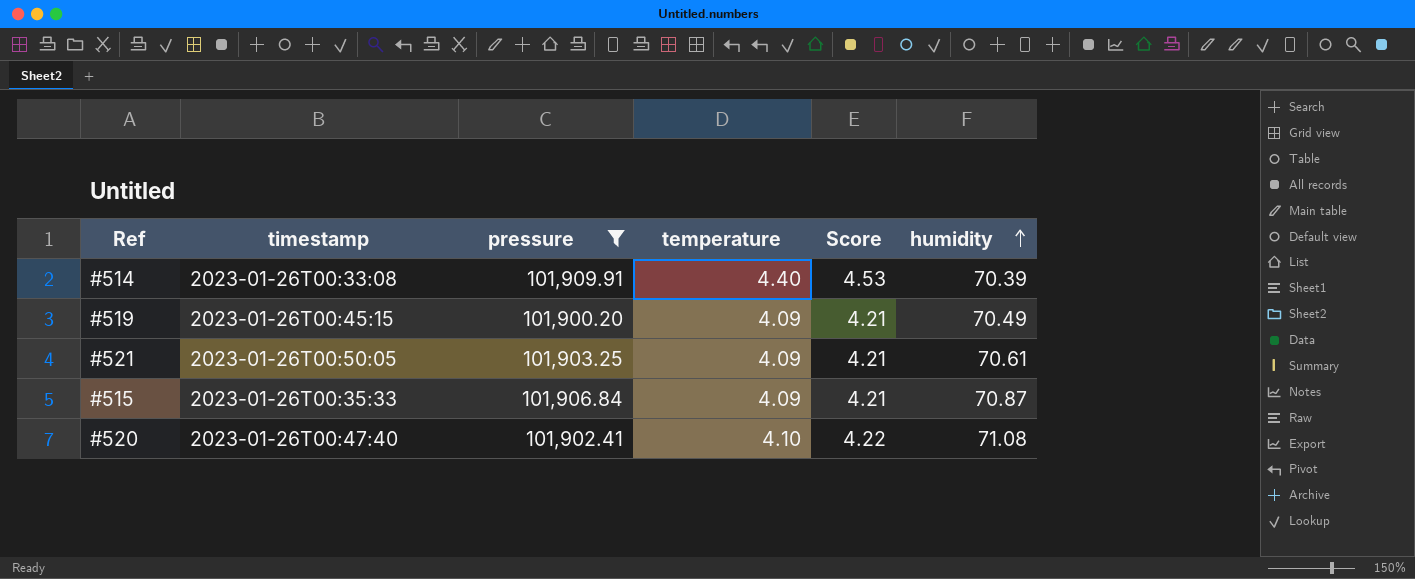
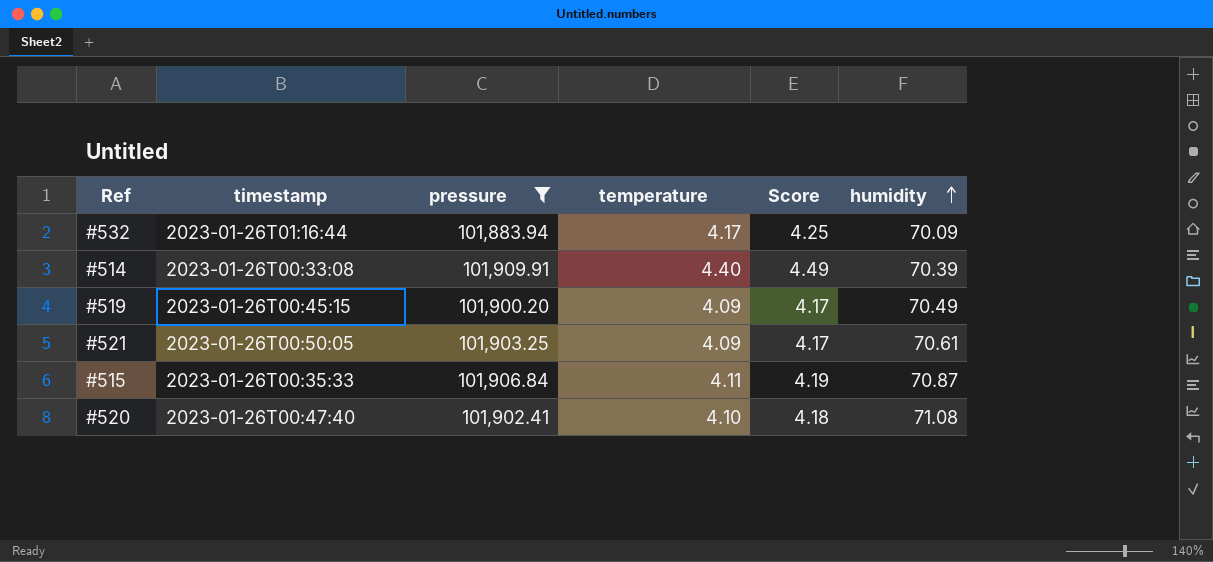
column Score | formula: [temperature] * 1.03 -> [temperature] * 1.02
row #532: none -> 2023-01-26T01:16:44 | 101,883.94 | 4.17 | 4.25 | 70.09
#515 | temperature: 4.09 -> 4.11

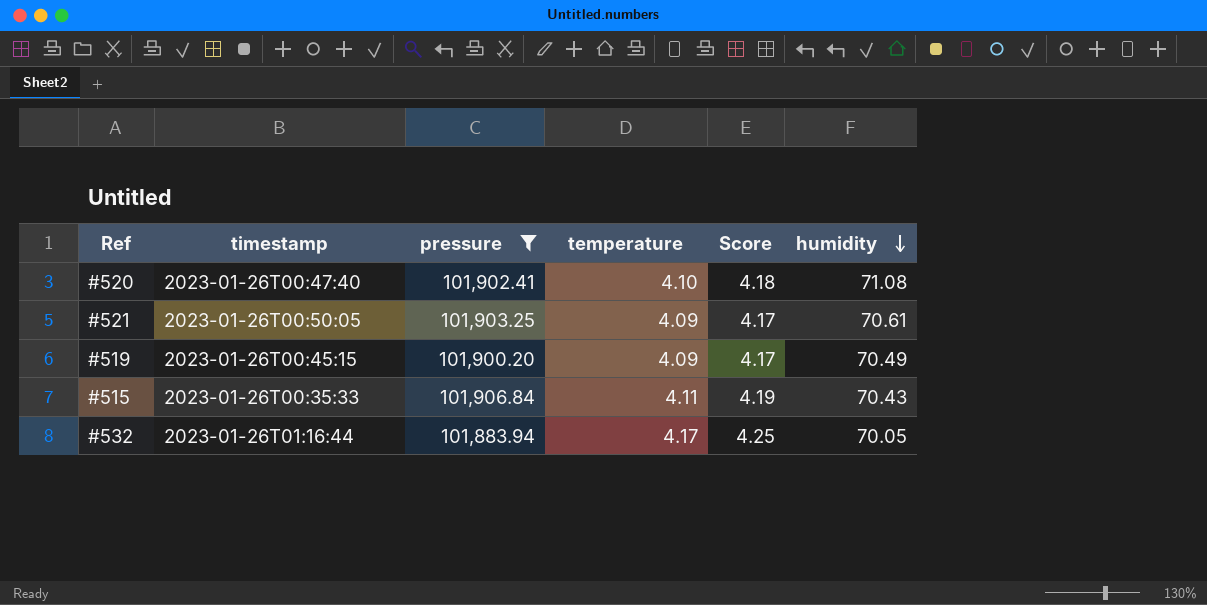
row order: humidity ascending -> humidity descending
row #514: 2023-01-26T00:33:08 | 101,909.91 | 4.40 | 4.49 | 70.39 -> none
#515 | humidity: 70.87 -> 70.43
#532 | humidity: 70.09 -> 70.05

